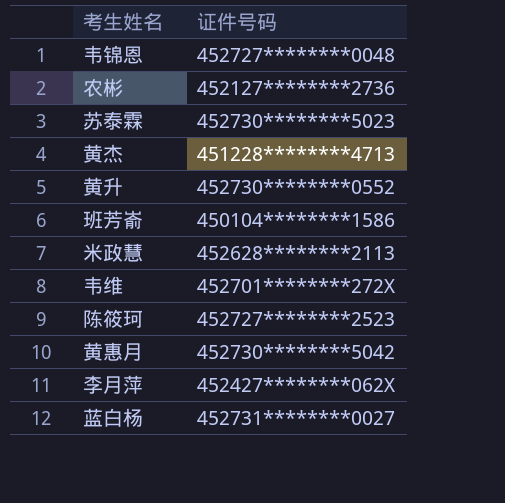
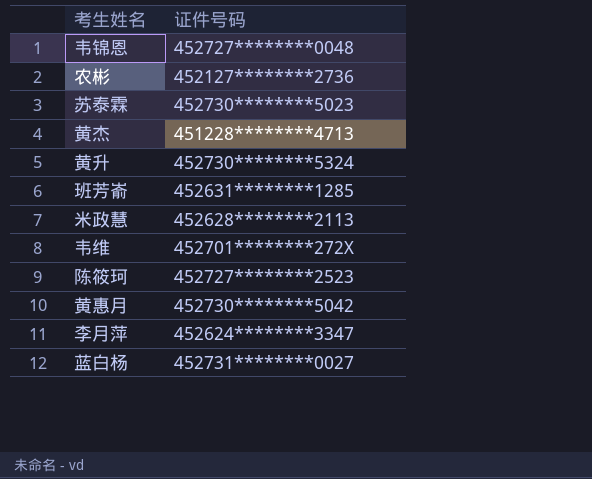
黄升 | 证件号码: 452730********0552 -> 452730********5324
班芳嵛 | 证件号码: 450104********1586 -> 452631********1285
李月萍 | 证件号码: 452427********062X -> 452624********3347

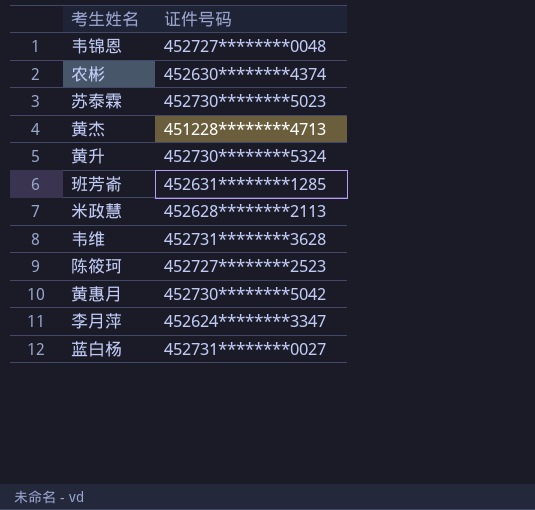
农彬 | 证件号码: 452127********2736 -> 452630********4374
韦维 | 证件号码: 452701********272X -> 452731********3628

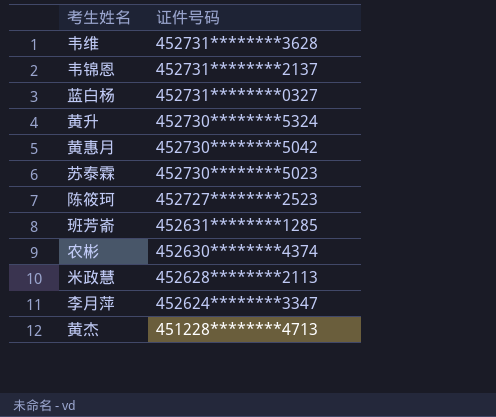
row order: none -> 证件号码 descending
韦锦恩 | 证件号码: 452727********0048 -> 452731********2137
蓝白杨 | 证件号码: 452731********0027 -> 452731********0327

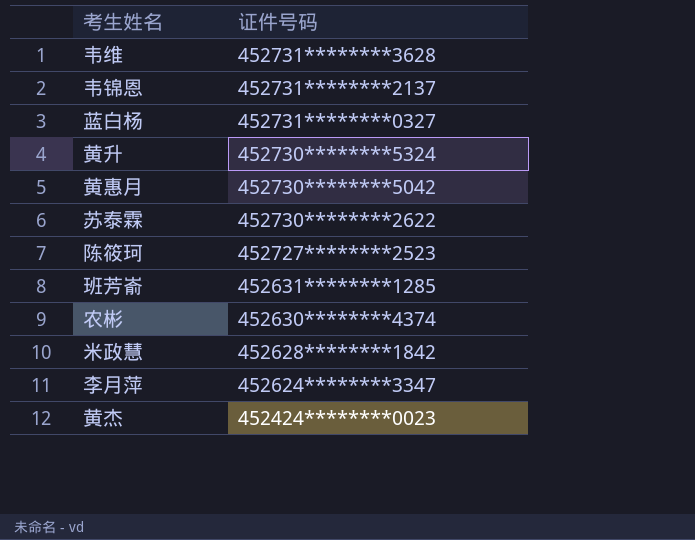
苏泰霖 | 证件号码: 452730********5023 -> 452730********2622
米政慧 | 证件号码: 452628********2113 -> 452628********1842
黄杰 | 证件号码: 451228********4713 -> 452424********0023

